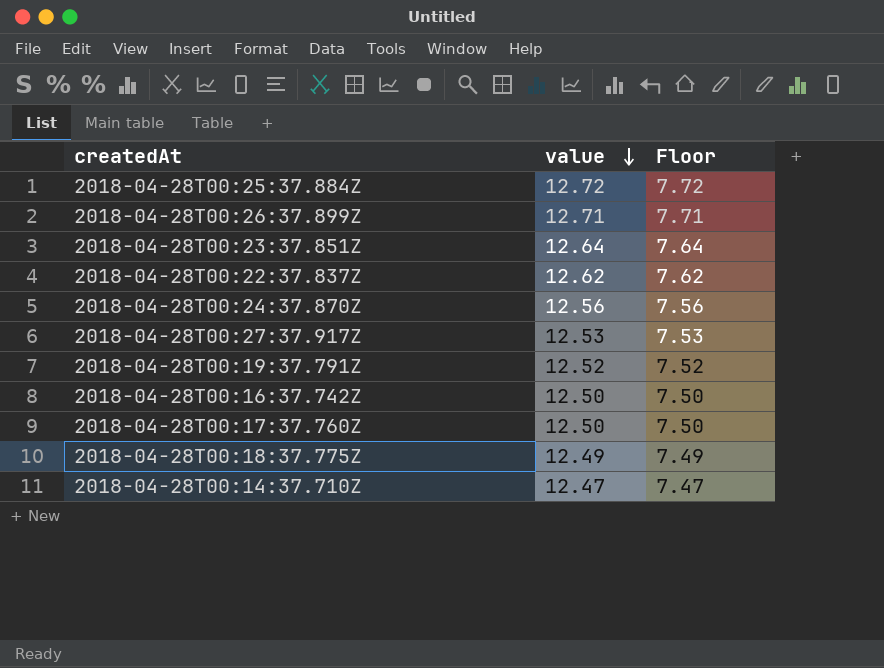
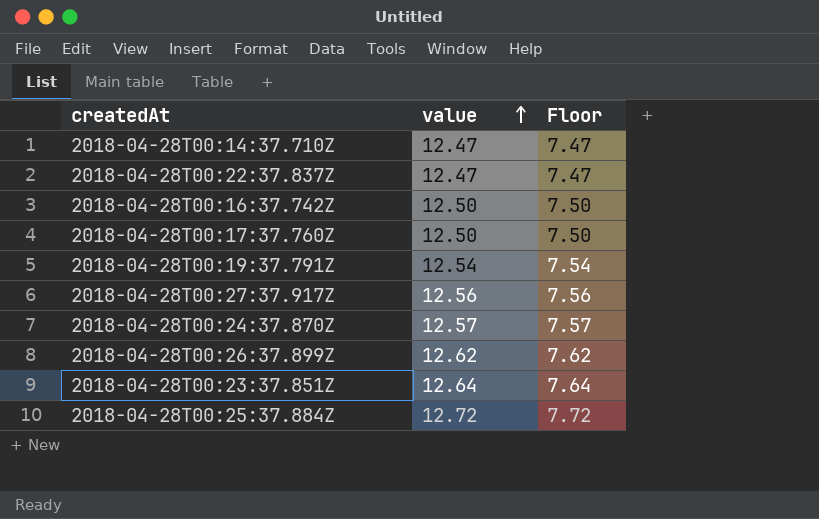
row order: value descending -> value ascending
row 2018-04-28T00:18:37.775Z: 12.49 | 7.49 -> none
2018-04-28T00:22:37.837Z | value: 12.62 -> 12.47
2018-04-28T00:22:37.837Z | Floor: 7.62 -> 7.47
2018-04-28T00:19:37.791Z | value: 12.52 -> 12.54
2018-04-28T00:19:37.791Z | Floor: 7.52 -> 7.54
2018-04-28T00:27:37.917Z | value: 12.53 -> 12.56
2018-04-28T00:27:37.917Z | Floor: 7.53 -> 7.56
2018-04-28T00:24:37.870Z | value: 12.56 -> 12.57
2018-04-28T00:24:37.870Z | Floor: 7.56 -> 7.57
2018-04-28T00:26:37.899Z | value: 12.71 -> 12.62
2018-04-28T00:26:37.899Z | Floor: 7.71 -> 7.62

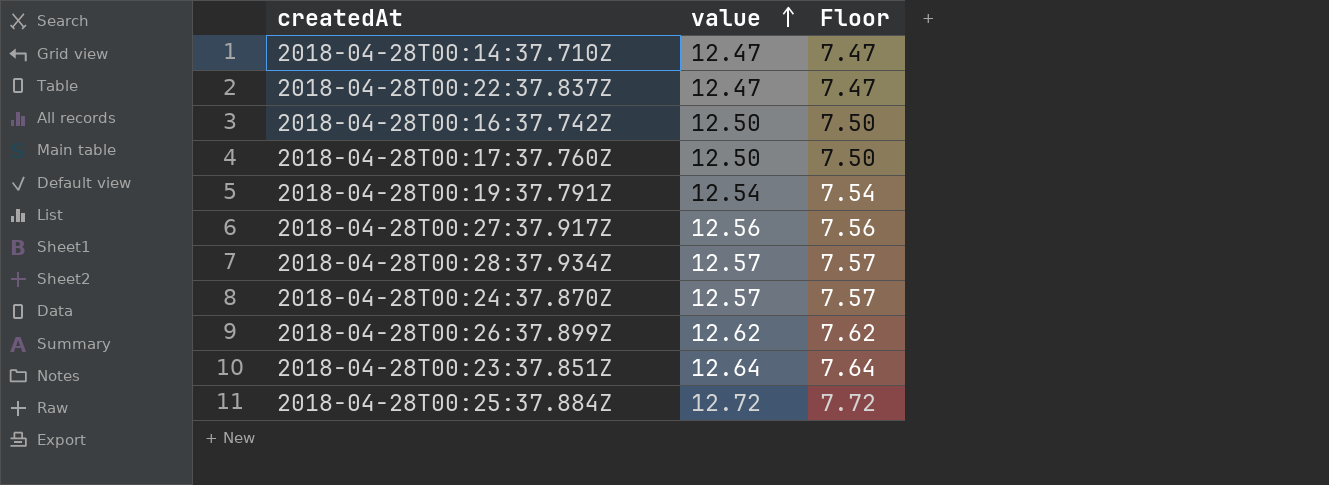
row 2018-04-28T00:28:37.934Z: none -> 12.57 | 7.57

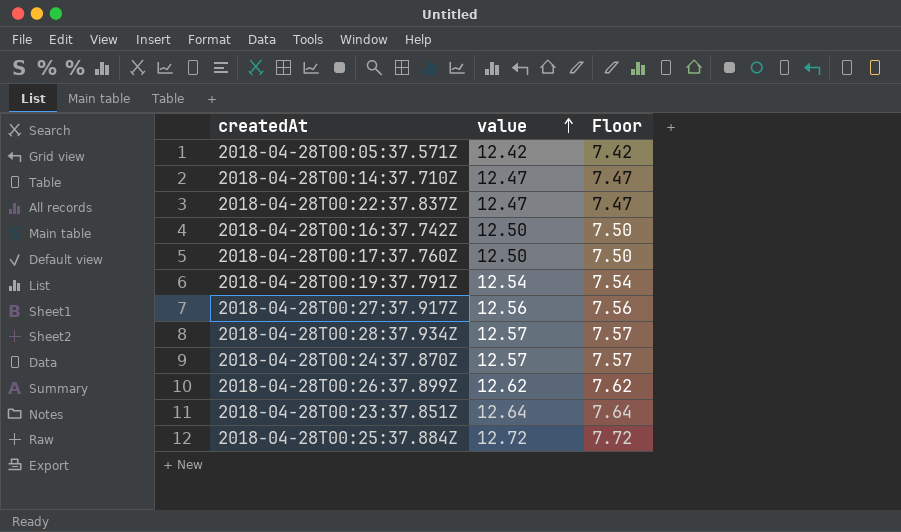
row 2018-04-28T00:05:37.571Z: none -> 12.42 | 7.42

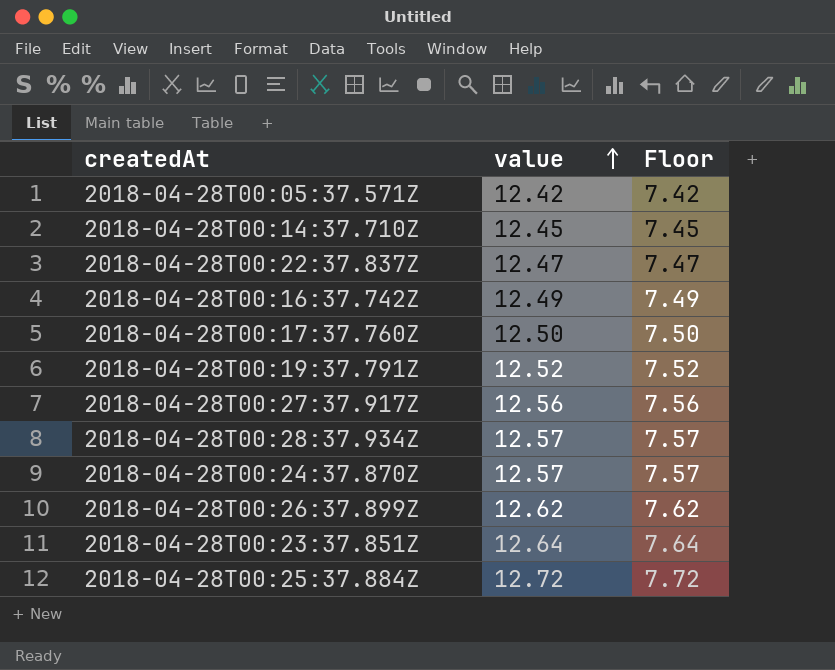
2018-04-28T00:14:37.710Z | value: 12.47 -> 12.45
2018-04-28T00:14:37.710Z | Floor: 7.47 -> 7.45
2018-04-28T00:16:37.742Z | value: 12.50 -> 12.49
2018-04-28T00:16:37.742Z | Floor: 7.50 -> 7.49
2018-04-28T00:19:37.791Z | value: 12.54 -> 12.52
2018-04-28T00:19:37.791Z | Floor: 7.54 -> 7.52

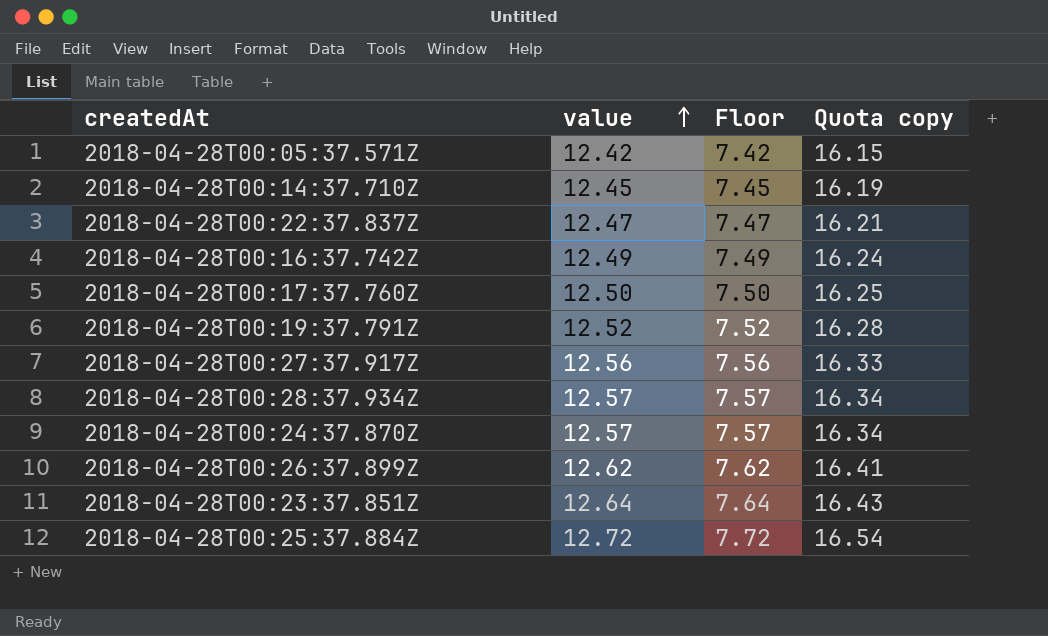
column Quota copy | formula: none -> [value] * 1.3

